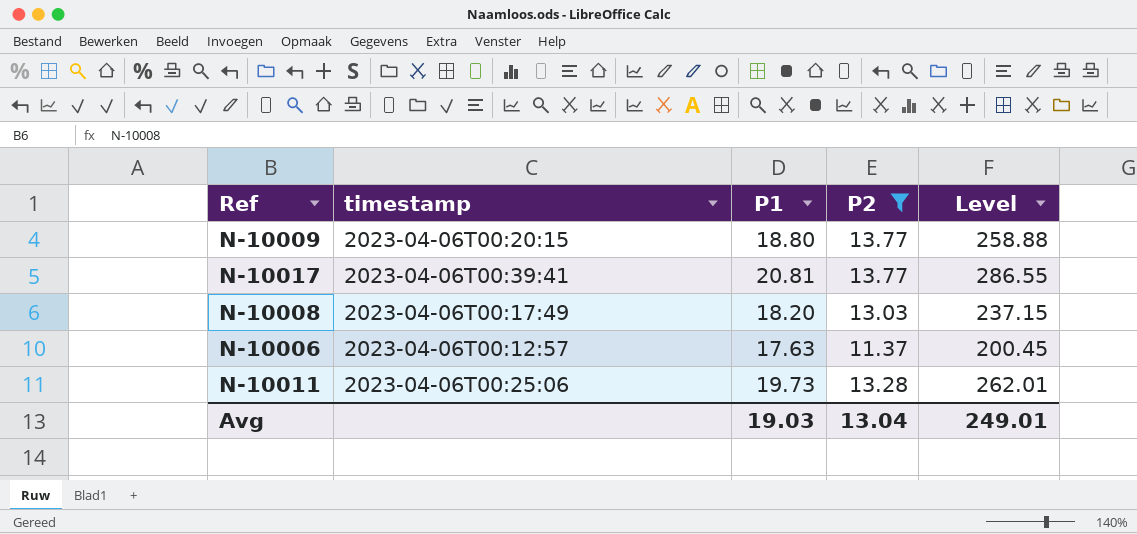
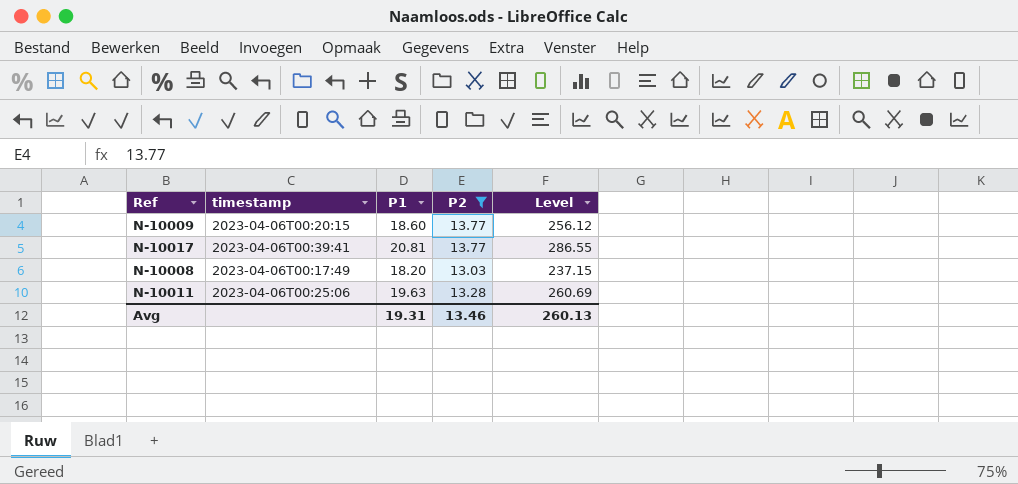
row N-10006: 2023-04-06T00:12:57 | 17.63 | 11.37 | 200.45 -> none
N-10009 | P1: 18.80 -> 18.60
N-10009 | Level: 258.88 -> 256.12
N-10011 | P1: 19.73 -> 19.63
N-10011 | Level: 262.01 -> 260.69
Avg | P1: 19.03 -> 19.31
Avg | P2: 13.04 -> 13.46
Avg | Level: 249.01 -> 260.13

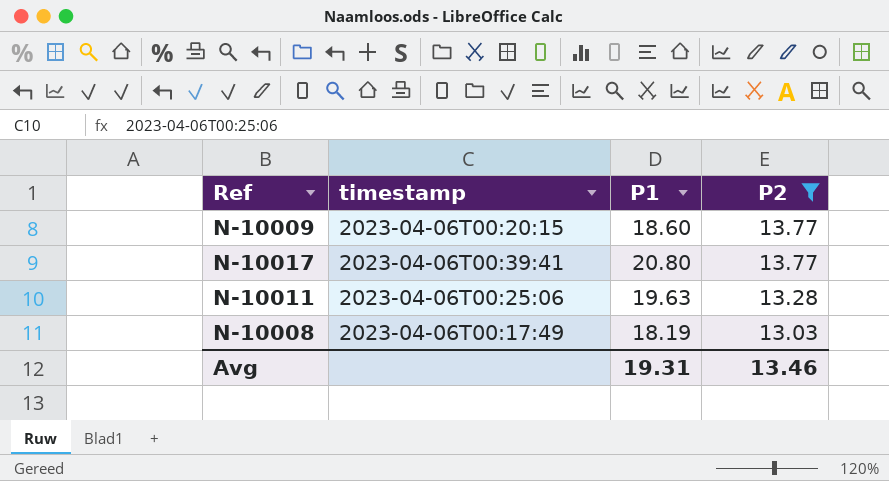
row order: none -> P2 descending
column Level | formula: [P1] * [P2] -> none
N-10017 | P1: 20.81 -> 20.80
N-10008 | P1: 18.20 -> 18.19

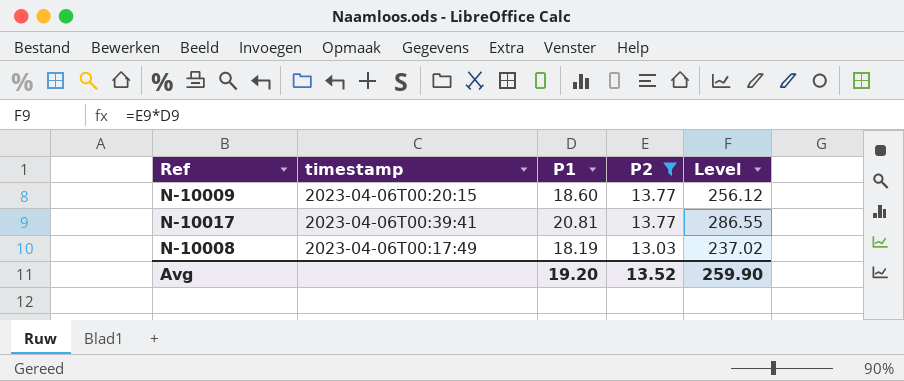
column Level | formula: none -> [P1] * [P2]
row N-10011: 2023-04-06T00:25:06 | 19.63 | 13.28 -> none
N-10017 | P1: 20.80 -> 20.81
Avg | P1: 19.31 -> 19.20
Avg | P2: 13.46 -> 13.52

